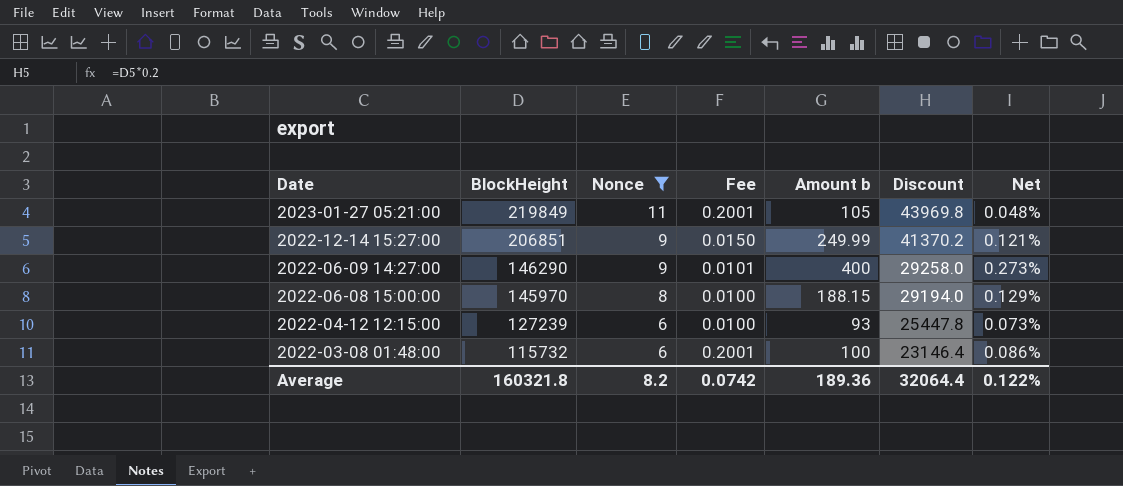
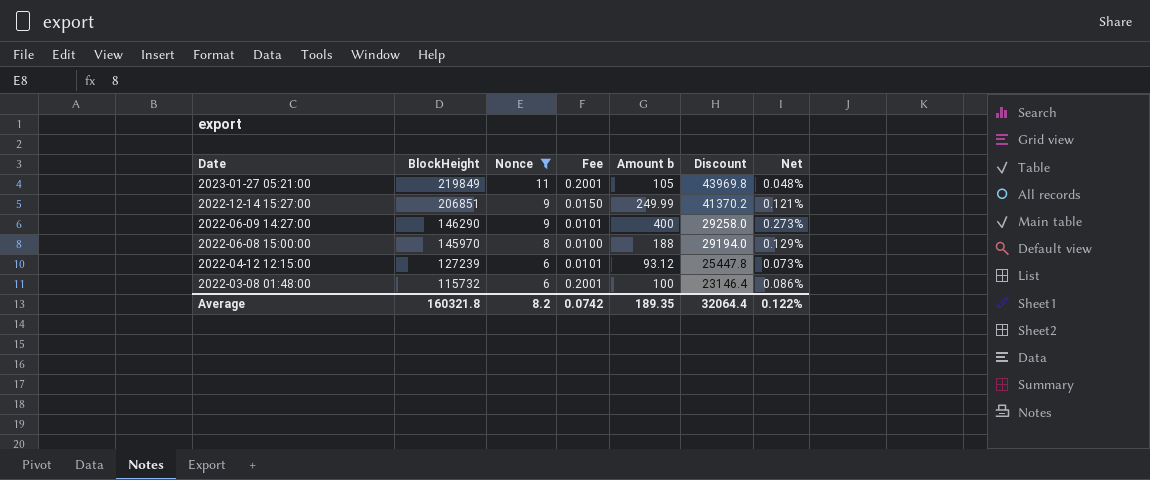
2022-06-08 15:00:00 | Amount b: 188.15 -> 188
2022-04-12 12:15:00 | Fee: 0.0100 -> 0.0101
2022-04-12 12:15:00 | Amount b: 93 -> 93.12
Average | Amount b: 189.36 -> 189.35

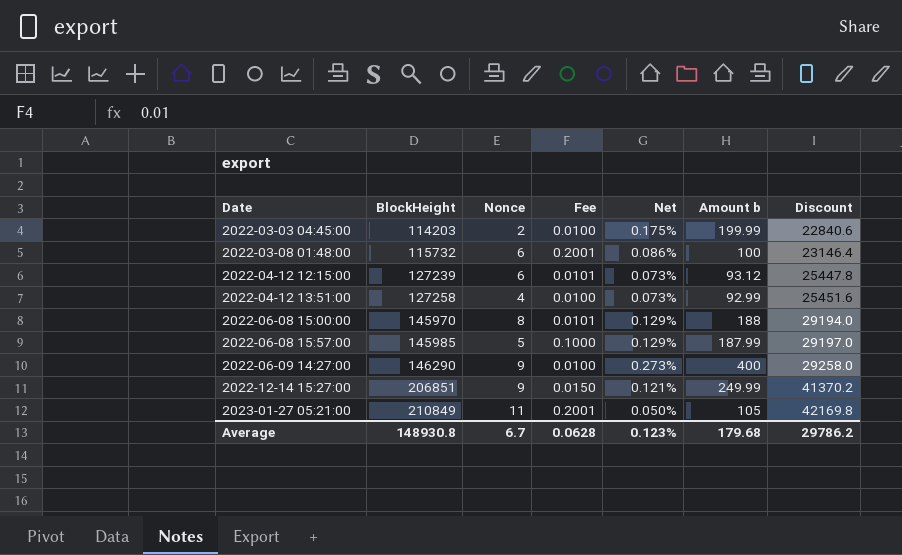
filter: Nonce >= 6 -> none
row order: Date descending -> Date ascending
column Net | position: 7 -> 5
2022-06-08 15:00:00 | Fee: 0.0100 -> 0.0101
2022-06-09 14:27:00 | Fee: 0.0101 -> 0.0100
2023-01-27 05:21:00 | BlockHeight: 219849 -> 210849
2023-01-27 05:21:00 | Net: 0.048% -> 0.050%
2023-01-27 05:21:00 | Discount: 43969.8 -> 42169.8
Average | BlockHeight: 160321.8 -> 148930.8
Average | Nonce: 8.2 -> 6.7
Average | Fee: 0.0742 -> 0.0628
Average | Net: 0.122% -> 0.123%
Average | Amount b: 189.35 -> 179.68
Average | Discount: 32064.4 -> 29786.2

